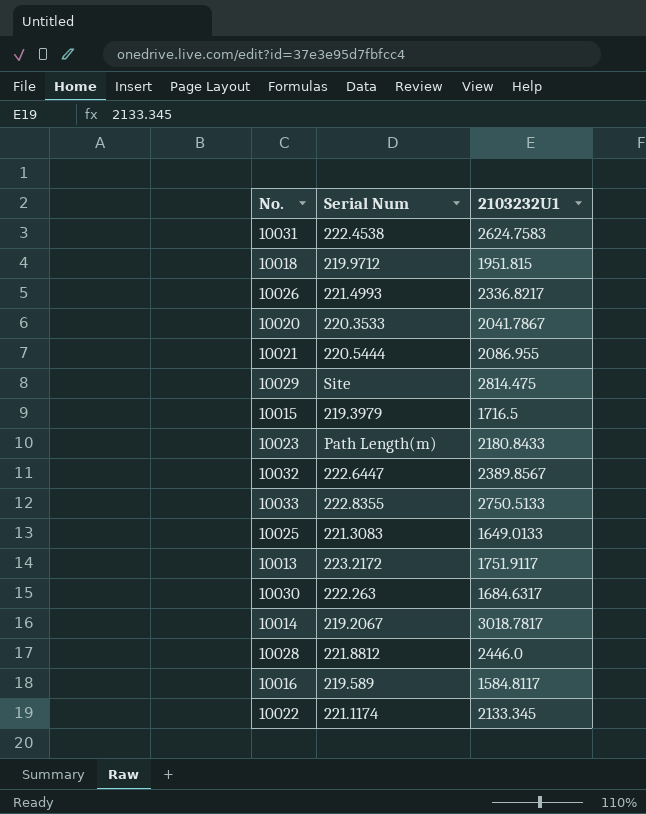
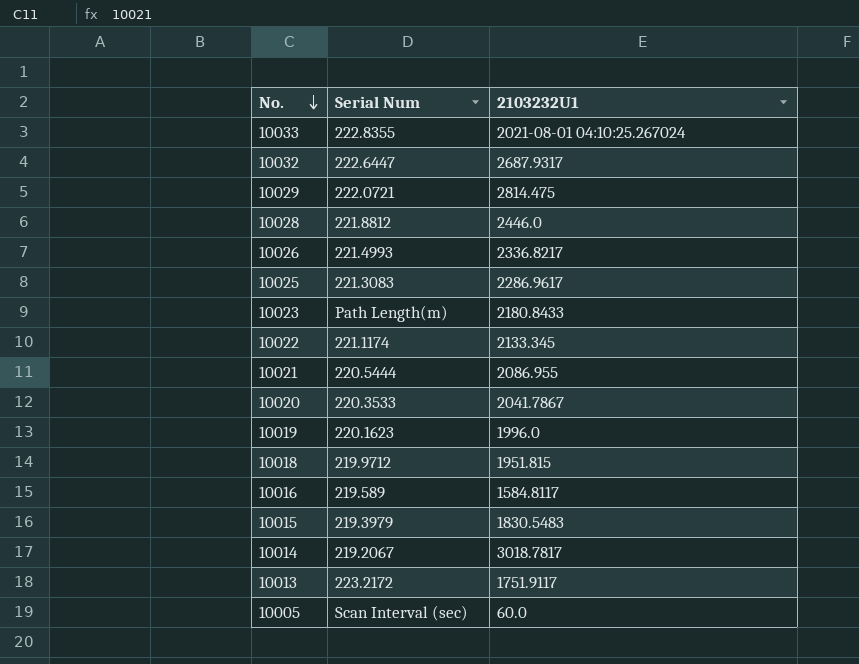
row order: none -> No. descending
row 10031: 222.4538 | 2624.7583 -> none
row 10030: 222.263 | 1684.6317 -> none
10033 | 2103232U1: 2750.5133 -> 2021-08-01 04:10:25.267024
10032 | 2103232U1: 2389.8567 -> 2687.9317
10029 | Serial Num: Site -> 222.0721
10025 | 2103232U1: 1649.0133 -> 2286.9617
row 10019: none -> 220.1623 | 1996.0
10015 | 2103232U1: 1716.5 -> 1830.5483
row 10005: none -> Scan Interval (sec) | 60.0

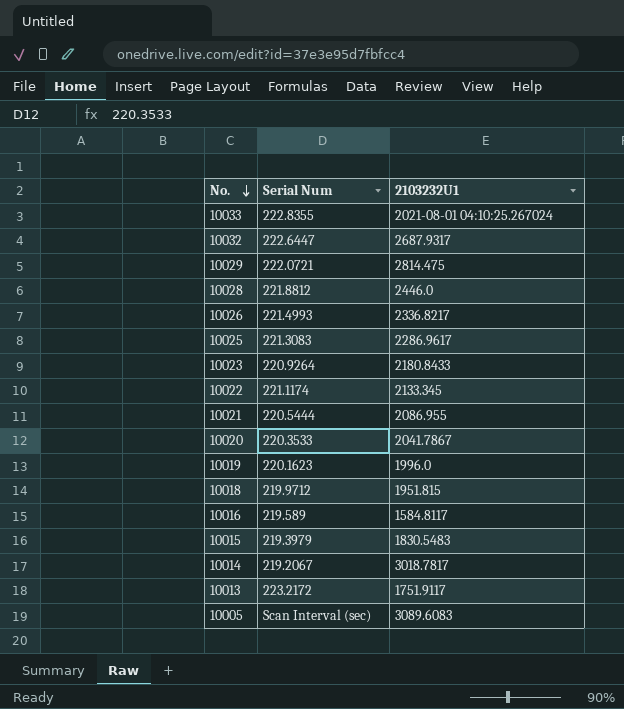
10023 | Serial Num: Path Length(m) -> 220.9264
10005 | 2103232U1: 60.0 -> 3089.6083

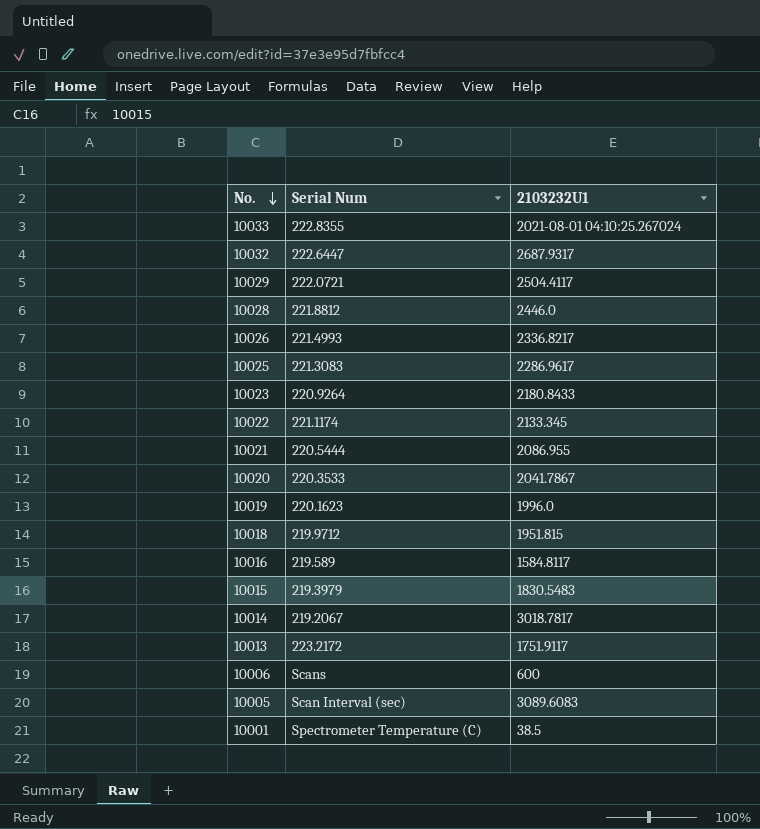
10029 | 2103232U1: 2814.475 -> 2504.4117
row 10006: none -> Scans | 600
row 10001: none -> Spectrometer Temperature (C) | 38.5

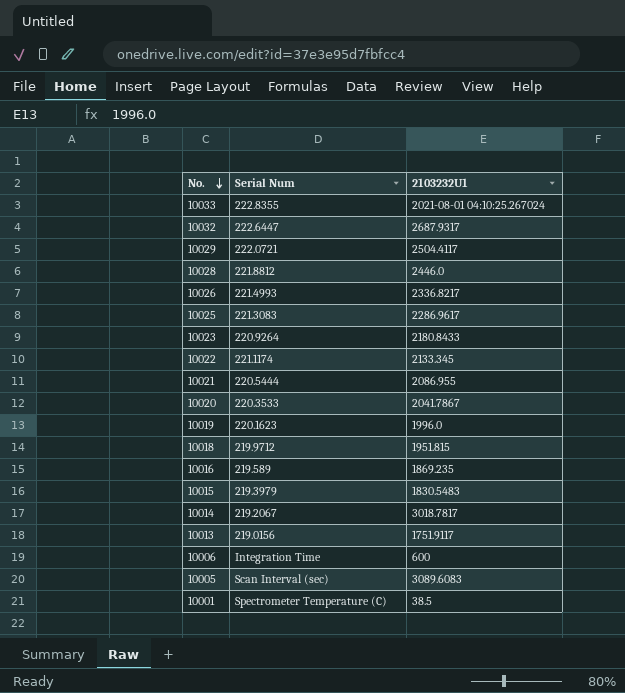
10016 | 2103232U1: 1584.8117 -> 1869.235
10013 | Serial Num: 223.2172 -> 219.0156
10006 | Serial Num: Scans -> Integration Time

